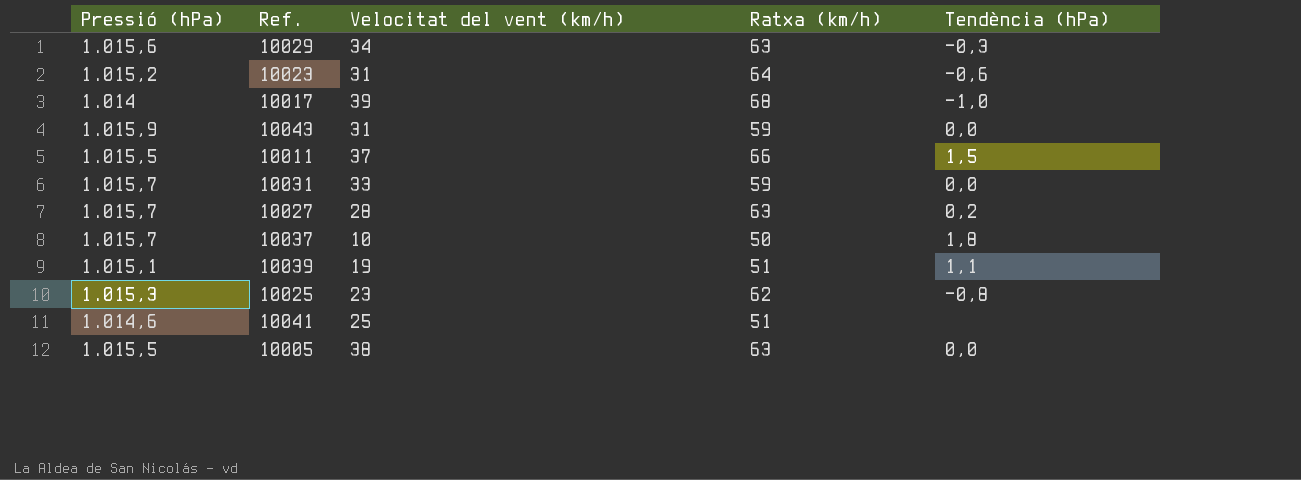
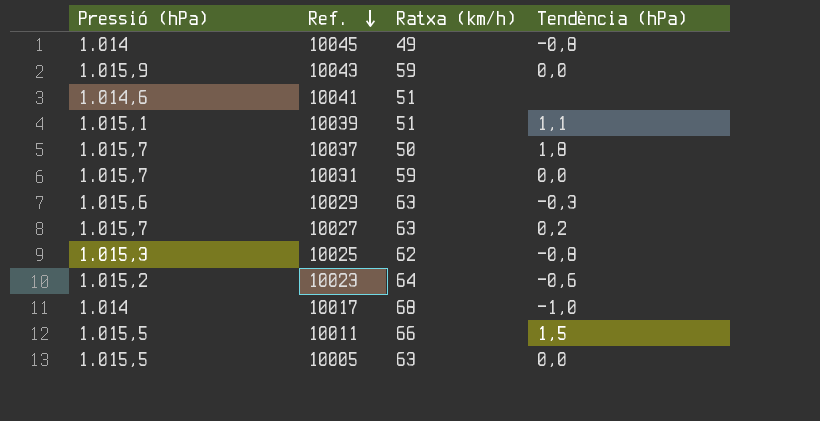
row order: none -> Ref. descending
column Velocitat del vent (km/h) | position: 3 -> none
row 10045: none -> 1.014 | 49 | -0,8

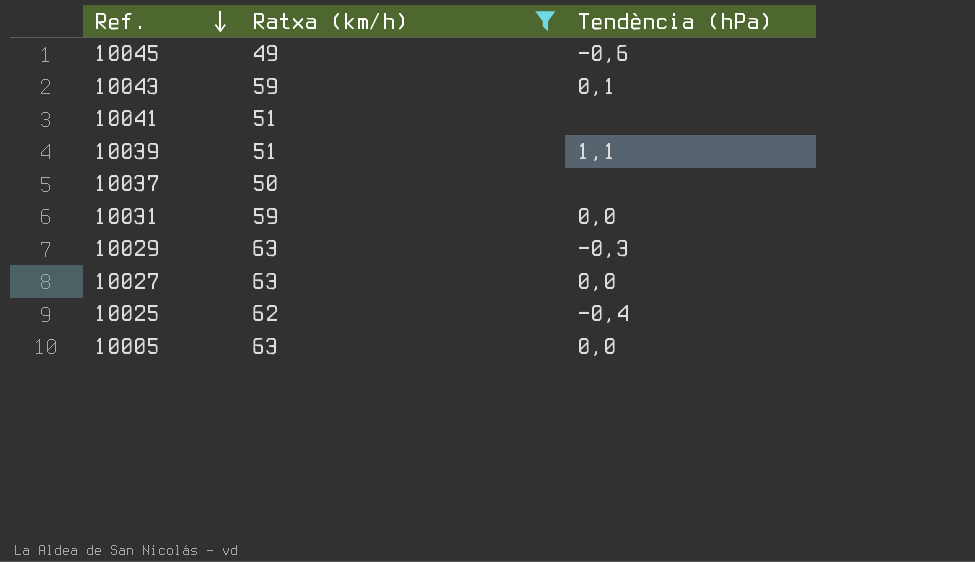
filter: none -> Ratxa (km/h) <= 63
column Pressió (hPa) | position: 1 -> none
10045 | Tendència (hPa): -0,8 -> -0,6
10043 | Tendència (hPa): 0,0 -> 0,1
10037 | Tendència (hPa): 1,8 -> none
10027 | Tendència (hPa): 0,2 -> 0,0
10025 | Tendència (hPa): -0,8 -> -0,4

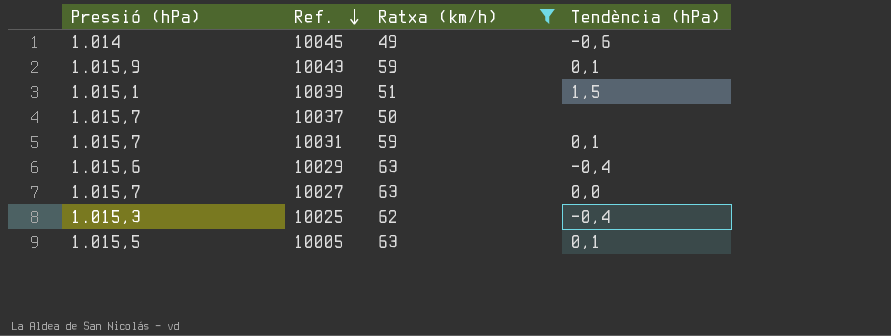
column Pressió (hPa) | position: none -> 1
row 10041: 51 | none -> none
10039 | Tendència (hPa): 1,1 -> 1,5
10031 | Tendència (hPa): 0,0 -> 0,1
10029 | Tendència (hPa): -0,3 -> -0,4
10005 | Tendència (hPa): 0,0 -> 0,1

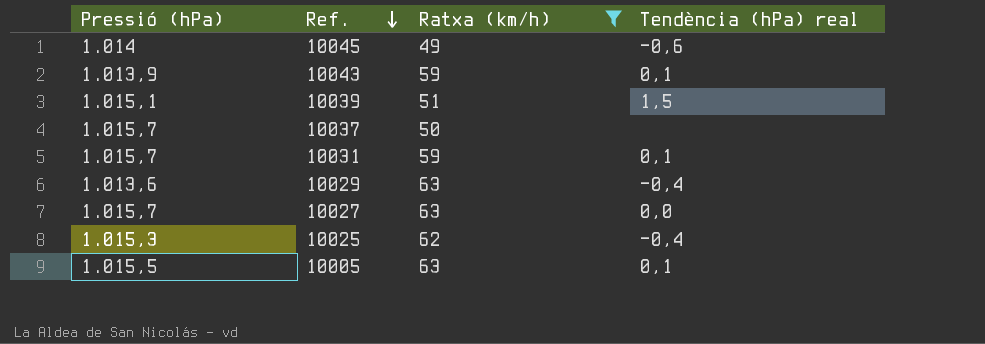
column name: Tendència (hPa) -> Tendència (hPa) real
10043 | Pressió (hPa): 1.015,9 -> 1.013,9
10029 | Pressió (hPa): 1.015,6 -> 1.013,6

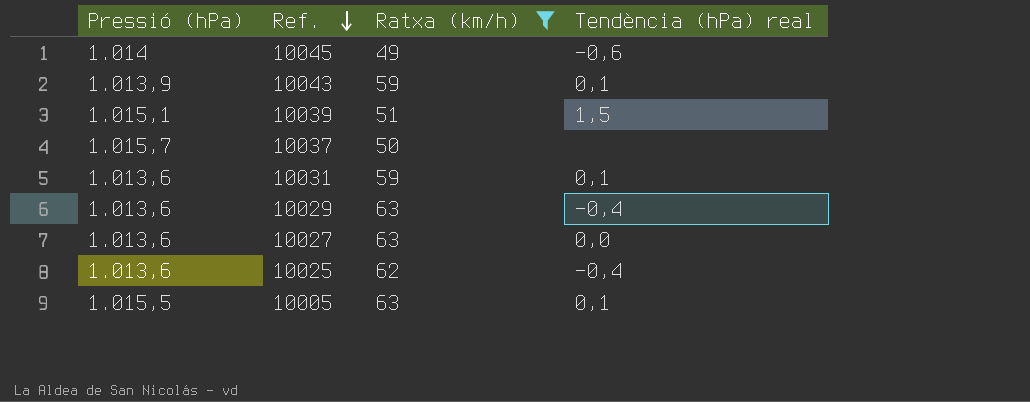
10031 | Pressió (hPa): 1.015,7 -> 1.013,6
10027 | Pressió (hPa): 1.015,7 -> 1.013,6
10025 | Pressió (hPa): 1.015,3 -> 1.013,6

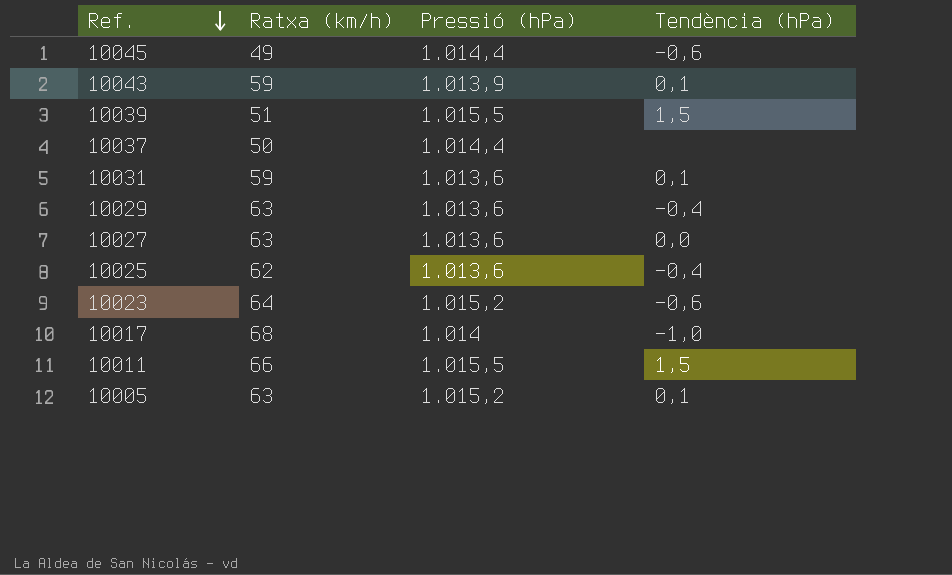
filter: Ratxa (km/h) <= 63 -> none
column Pressió (hPa) | position: 1 -> 3
column name: Tendència (hPa) real -> Tendència (hPa)
10045 | Pressió (hPa): 1.014 -> 1.014,4
10039 | Pressió (hPa): 1.015,1 -> 1.015,5
10037 | Pressió (hPa): 1.015,7 -> 1.014,4
10005 | Pressió (hPa): 1.015,5 -> 1.015,2

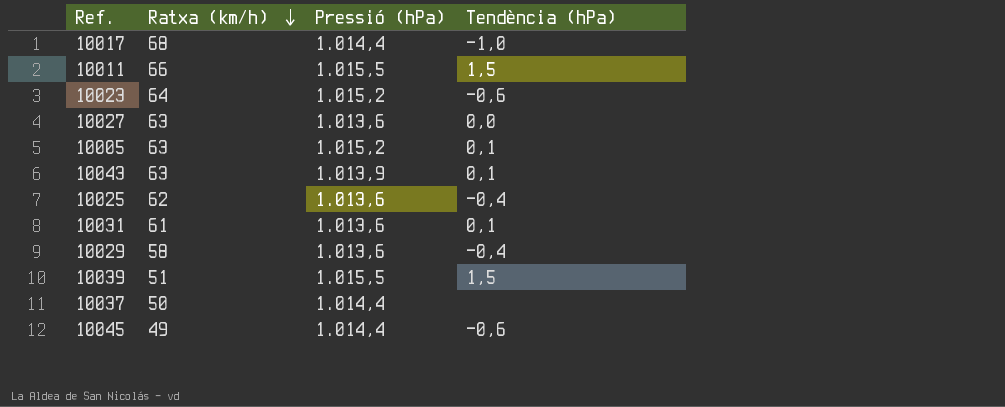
row order: Ref. descending -> Ratxa (km/h) descending
10017 | Pressió (hPa): 1.014 -> 1.014,4
10043 | Ratxa (km/h): 59 -> 63
10031 | Ratxa (km/h): 59 -> 61
10029 | Ratxa (km/h): 63 -> 58

